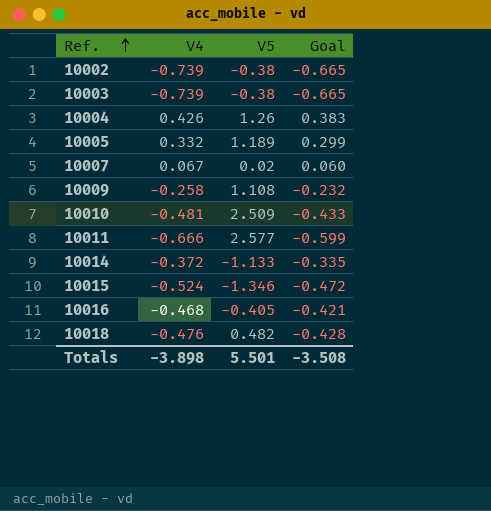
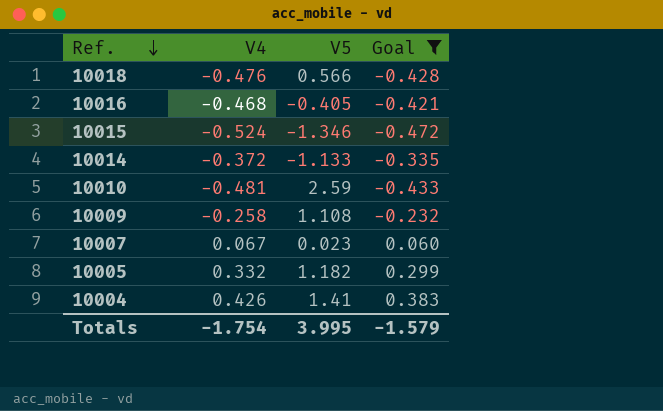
filter: none -> Goal >= -0.472
row order: Ref. ascending -> Ref. descending
10018 | V5: 0.482 -> 0.566
10010 | V5: 2.509 -> 2.59
10007 | V5: 0.02 -> 0.023
10005 | V5: 1.189 -> 1.182
10004 | V5: 1.26 -> 1.41
Totals | V4: -3.898 -> -1.754
Totals | V5: 5.501 -> 3.995
Totals | Goal: -3.508 -> -1.579

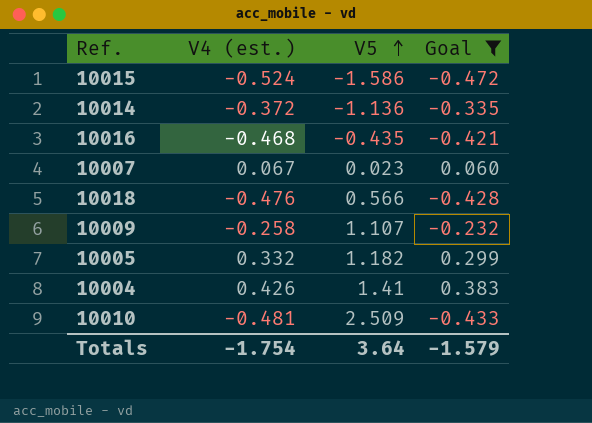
row order: Ref. descending -> V5 ascending
column name: V4 -> V4 (est.)
10015 | V5: -1.346 -> -1.586
10014 | V5: -1.133 -> -1.136
10016 | V5: -0.405 -> -0.435
10009 | V5: 1.108 -> 1.107
10010 | V5: 2.59 -> 2.509
Totals | V5: 3.995 -> 3.64

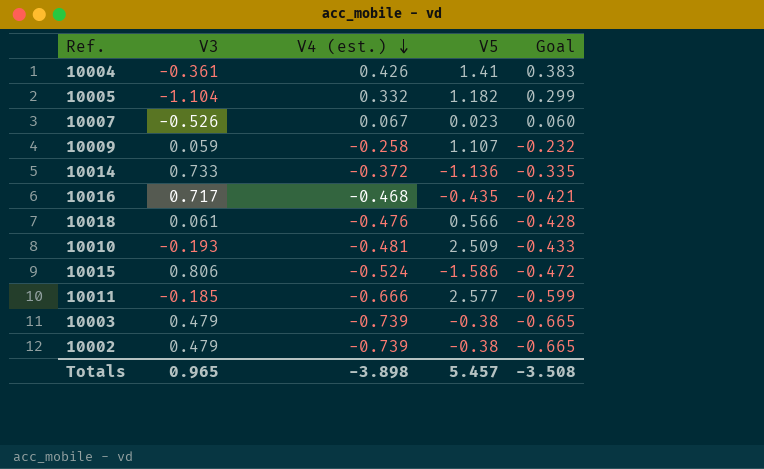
filter: Goal >= -0.472 -> none
row order: V5 ascending -> V4 (est.) descending
column V3 | position: none -> 2
Totals | V4 (est.): -1.754 -> -3.898
Totals | V5: 3.64 -> 5.457
Totals | Goal: -1.579 -> -3.508

